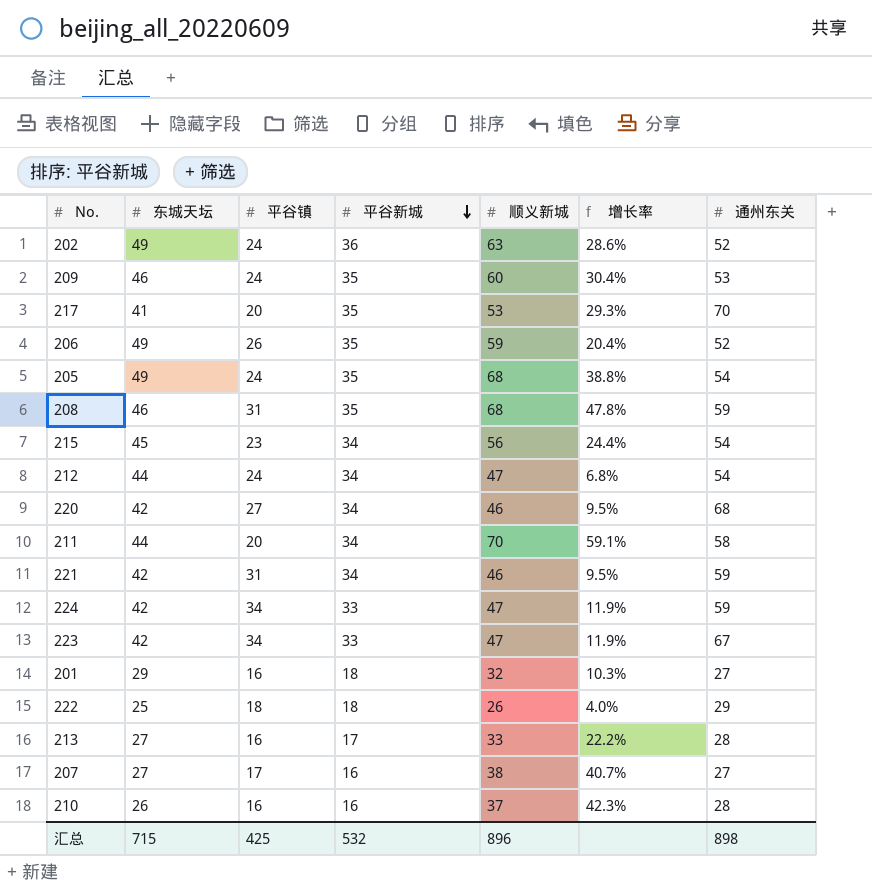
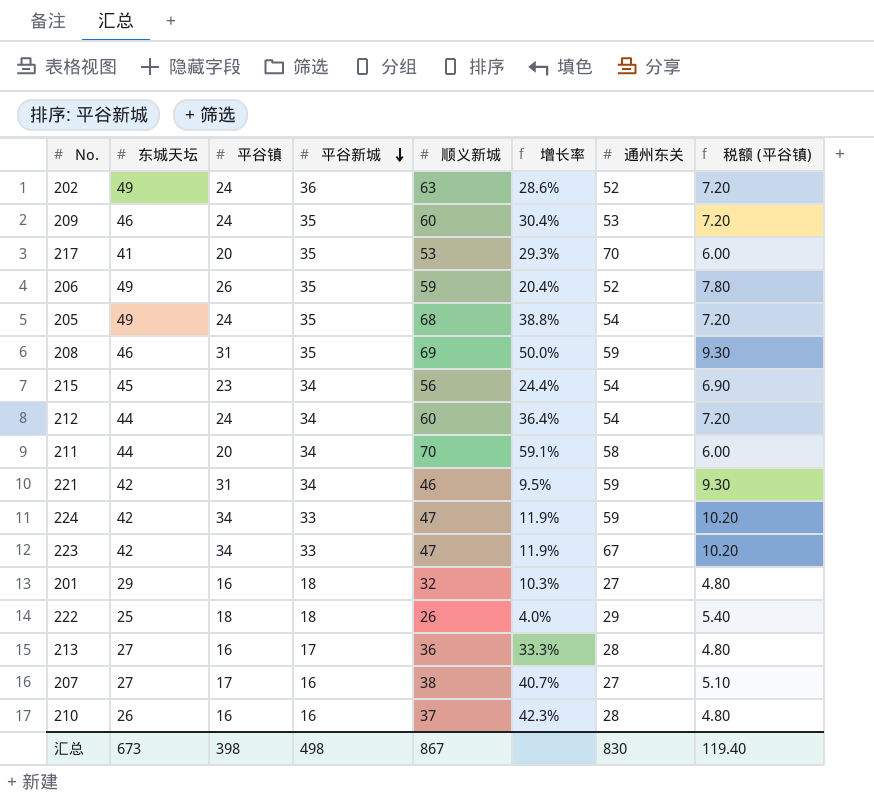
column 税额 (平谷镇) | formula: none -> [平谷镇] * 0.3
row 220: 42 | 27 | 34 | 46 | 9.5% | 68 -> none
208 | 顺义新城: 68 -> 69
208 | 增长率: 47.8% -> 50.0%
212 | 顺义新城: 47 -> 60
212 | 增长率: 6.8% -> 36.4%
213 | 顺义新城: 33 -> 36
213 | 增长率: 22.2% -> 33.3%
汇总 | 东城天坛: 715 -> 673
汇总 | 平谷镇: 425 -> 398
汇总 | 平谷新城: 532 -> 498
汇总 | 顺义新城: 896 -> 867
汇总 | 通州东关: 898 -> 830

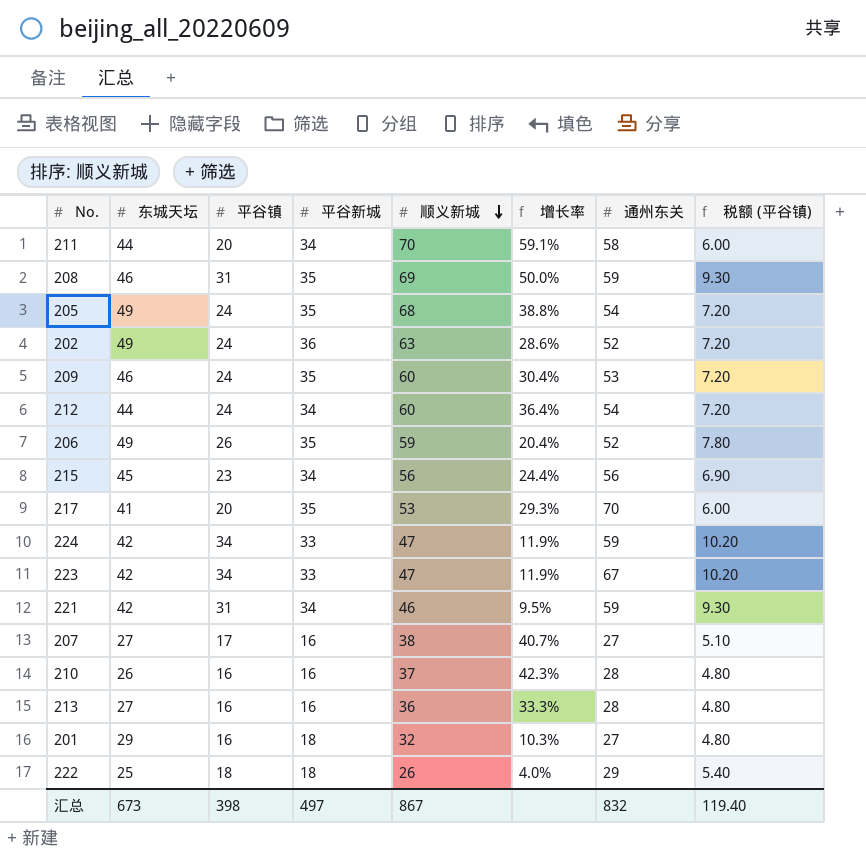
row order: 平谷新城 descending -> 顺义新城 descending
215 | 通州东关: 54 -> 56
213 | 平谷新城: 17 -> 16
汇总 | 平谷新城: 498 -> 497
汇总 | 通州东关: 830 -> 832

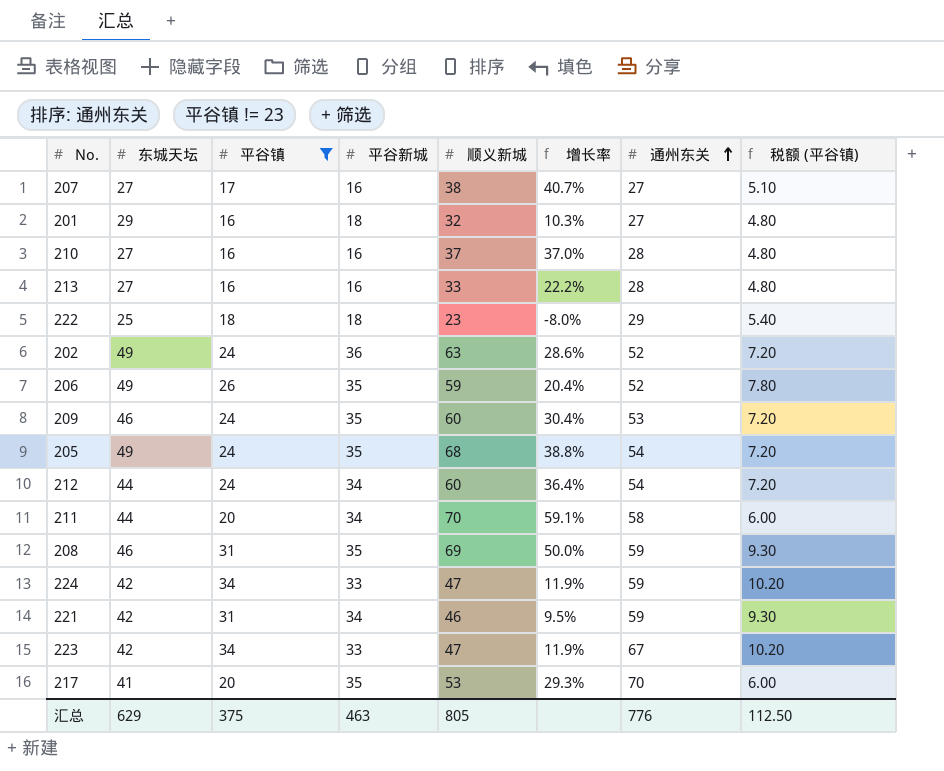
filter: none -> 平谷镇 != 23
row order: 顺义新城 descending -> 通州东关 ascending
210 | 东城天坛: 26 -> 27
210 | 增长率: 42.3% -> 37.0%
213 | 顺义新城: 36 -> 33
213 | 增长率: 33.3% -> 22.2%
222 | 顺义新城: 26 -> 23
222 | 增长率: 4.0% -> -8.0%
汇总 | 东城天坛: 673 -> 629
汇总 | 平谷镇: 398 -> 375
汇总 | 平谷新城: 497 -> 463
汇总 | 顺义新城: 867 -> 805
汇总 | 通州东关: 832 -> 776
汇总 | 税额 (平谷镇): 119.40 -> 112.50

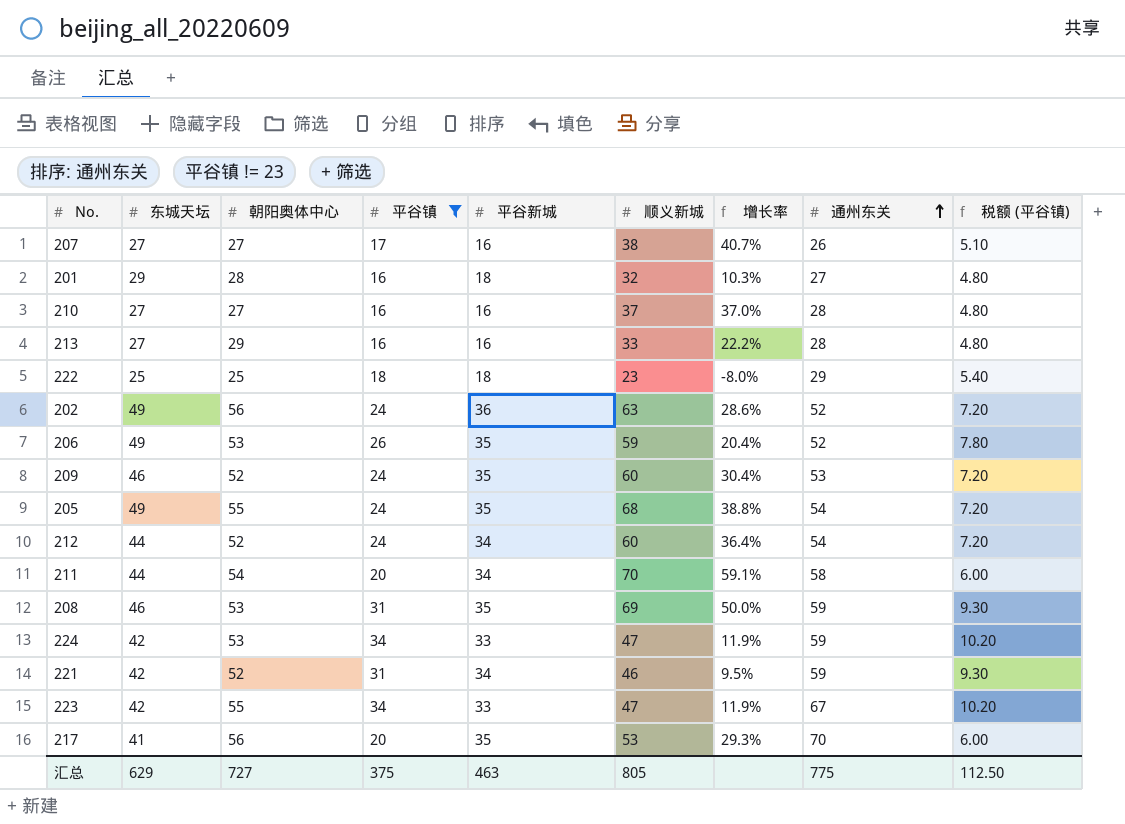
column 朝阳奥体中心 | position: none -> 3
207 | 通州东关: 27 -> 26
汇总 | 通州东关: 776 -> 775

